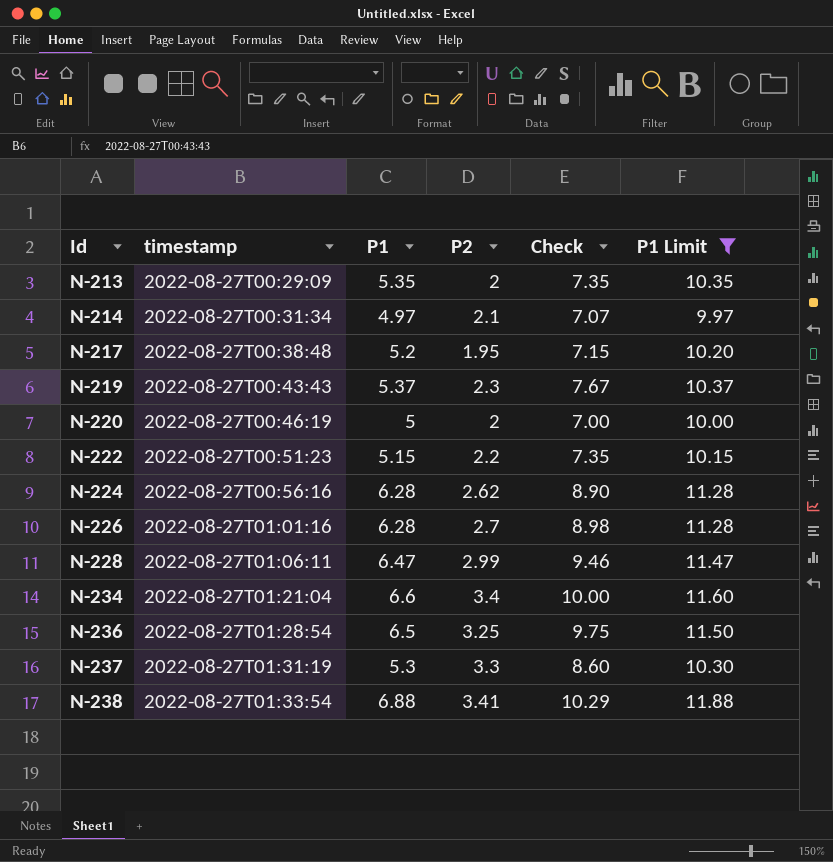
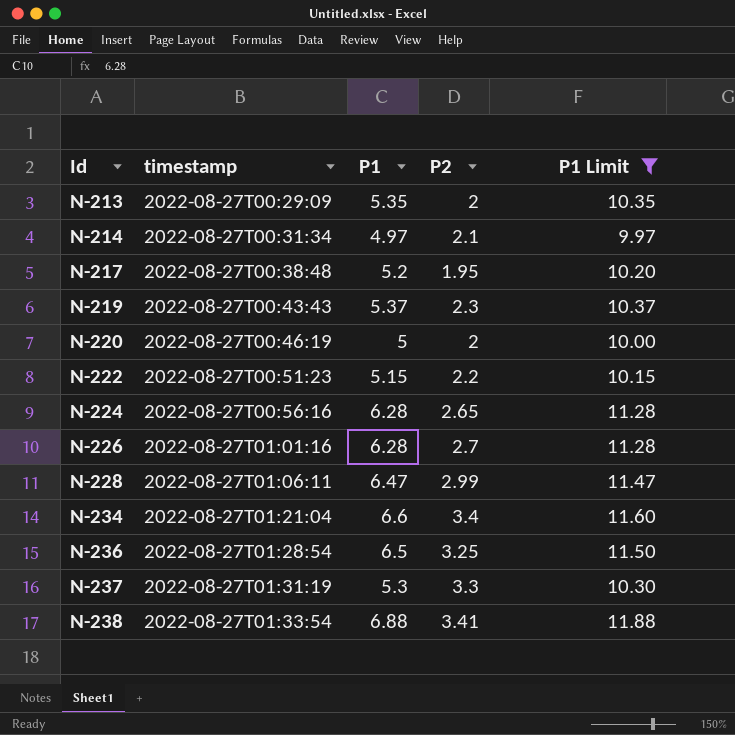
column Check | formula: [P1] + [P2] -> none
N-224 | P2: 2.62 -> 2.65

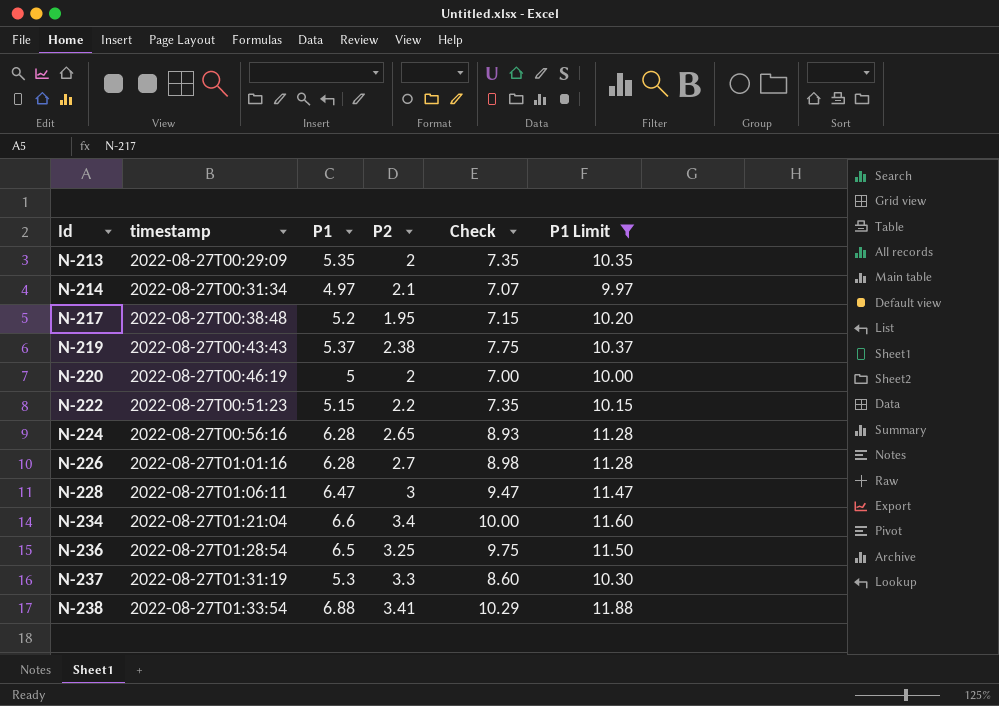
column Check | formula: none -> [P1] + [P2]
N-219 | P2: 2.3 -> 2.38
N-228 | P2: 2.99 -> 3

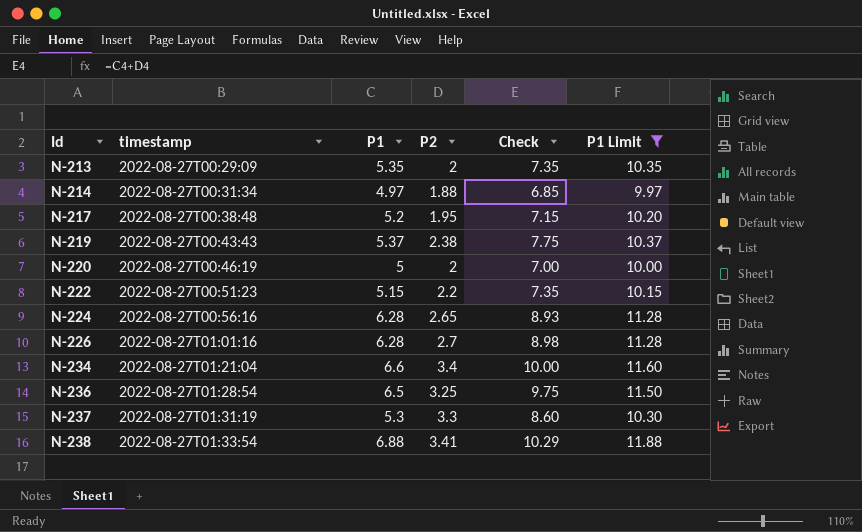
row N-228: 2022-08-27T01:06:11 | 6.47 | 3 | 9.47 | 11.47 -> none
N-214 | P2: 2.1 -> 1.88
N-214 | Check: 7.07 -> 6.85

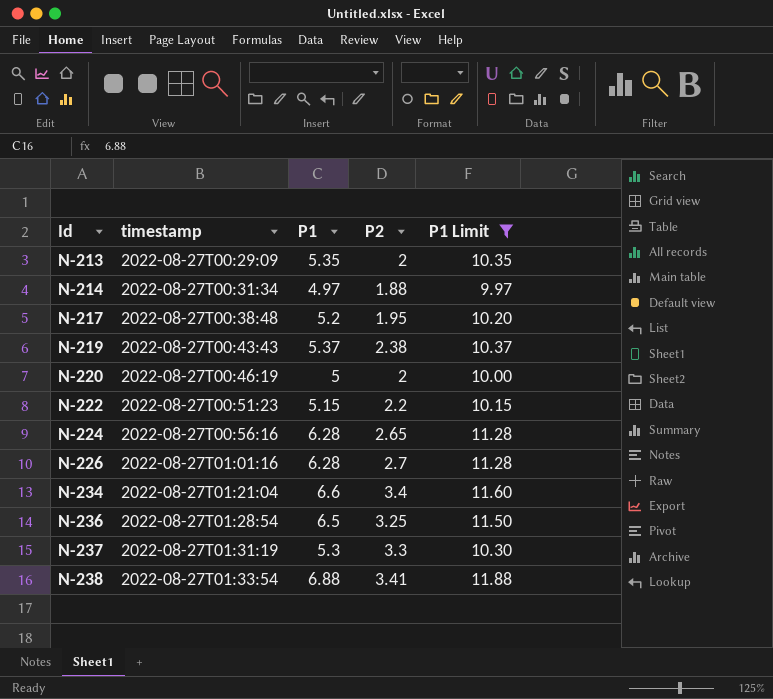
column Check | formula: [P1] + [P2] -> none

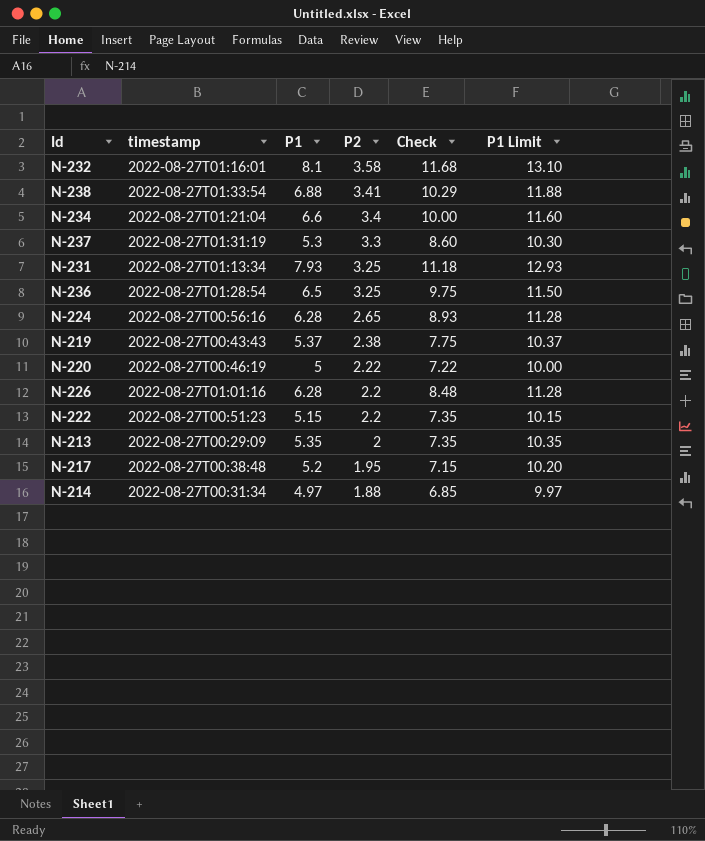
filter: P1 Limit <= 11.88 -> none
row order: Id ascending -> P2 descending
column Check | formula: none -> [P1] + [P2]
N-220 | P2: 2 -> 2.22
N-226 | P2: 2.7 -> 2.2

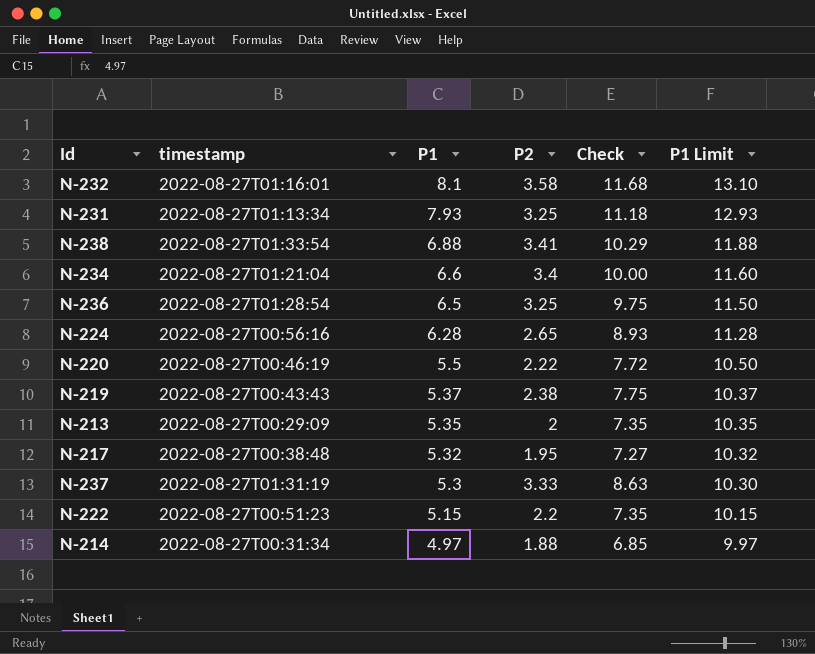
row order: P2 descending -> P1 descending
row N-226: 2022-08-27T01:01:16 | 6.28 | 2.2 | 8.48 | 11.28 -> none
N-220 | P1: 5 -> 5.5
N-220 | Check: 7.22 -> 7.72
N-220 | P1 Limit: 10.00 -> 10.50
N-217 | P1: 5.2 -> 5.32
N-217 | Check: 7.15 -> 7.27
N-217 | P1 Limit: 10.20 -> 10.32
N-237 | P2: 3.3 -> 3.33
N-237 | Check: 8.60 -> 8.63

